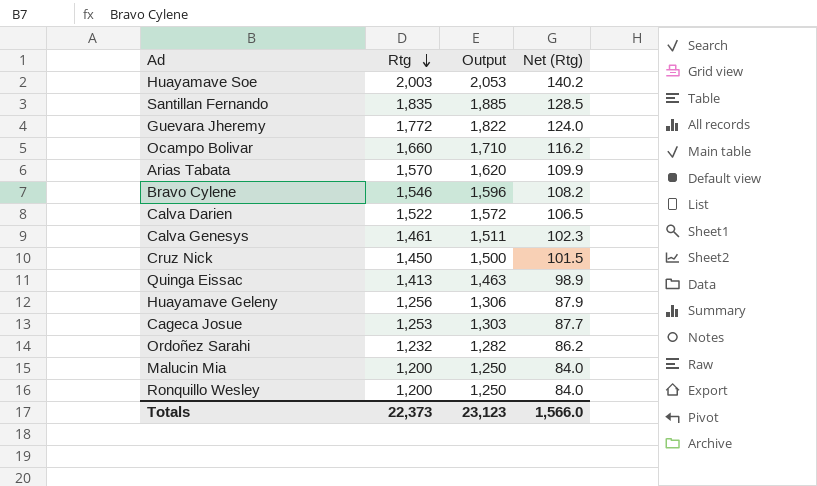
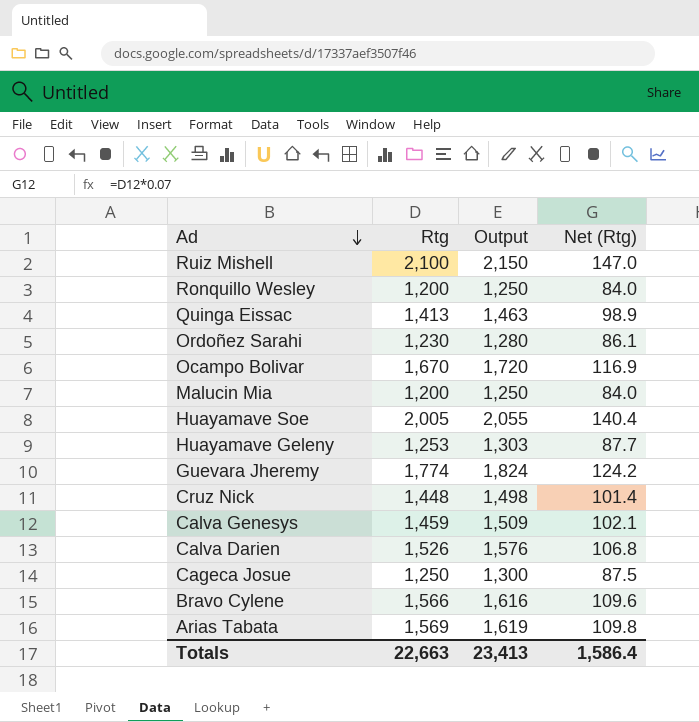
row order: Rtg descending -> Ad descending
row Santillan Fernando: 1,835 | 1,885 | 128.5 -> none
row Ruiz Mishell: none -> 2,100 | 2,150 | 147.0
Ordoñez Sarahi | Rtg: 1,232 -> 1,230
Ordoñez Sarahi | Output: 1,282 -> 1,280
Ordoñez Sarahi | Net (Rtg): 86.2 -> 86.1
Ocampo Bolivar | Rtg: 1,660 -> 1,670
Ocampo Bolivar | Output: 1,710 -> 1,720
Ocampo Bolivar | Net (Rtg): 116.2 -> 116.9
Huayamave Soe | Rtg: 2,003 -> 2,005
Huayamave Soe | Output: 2,053 -> 2,055
Huayamave Soe | Net (Rtg): 140.2 -> 140.4
Huayamave Geleny | Rtg: 1,256 -> 1,253
Huayamave Geleny | Output: 1,306 -> 1,303
Huayamave Geleny | Net (Rtg): 87.9 -> 87.7
Guevara Jheremy | Rtg: 1,772 -> 1,774
Guevara Jheremy | Output: 1,822 -> 1,824
Guevara Jheremy | Net (Rtg): 124.0 -> 124.2
Cruz Nick | Rtg: 1,450 -> 1,448
Cruz Nick | Output: 1,500 -> 1,498
Cruz Nick | Net (Rtg): 101.5 -> 101.4
Calva Genesys | Rtg: 1,461 -> 1,459
Calva Genesys | Output: 1,511 -> 1,509
Calva Genesys | Net (Rtg): 102.3 -> 102.1
Calva Darien | Rtg: 1,522 -> 1,526
Calva Darien | Output: 1,572 -> 1,576
Calva Darien | Net (Rtg): 106.5 -> 106.8
Cageca Josue | Rtg: 1,253 -> 1,250
Cageca Josue | Output: 1,303 -> 1,300
Cageca Josue | Net (Rtg): 87.7 -> 87.5
Bravo Cylene | Rtg: 1,546 -> 1,566
Bravo Cylene | Output: 1,596 -> 1,616
Bravo Cylene | Net (Rtg): 108.2 -> 109.6
Arias Tabata | Rtg: 1,570 -> 1,569
Arias Tabata | Output: 1,620 -> 1,619
Arias Tabata | Net (Rtg): 109.9 -> 109.8
Totals | Rtg: 22,373 -> 22,663
Totals | Output: 23,123 -> 23,413
Totals | Net (Rtg): 1,566.0 -> 1,586.4

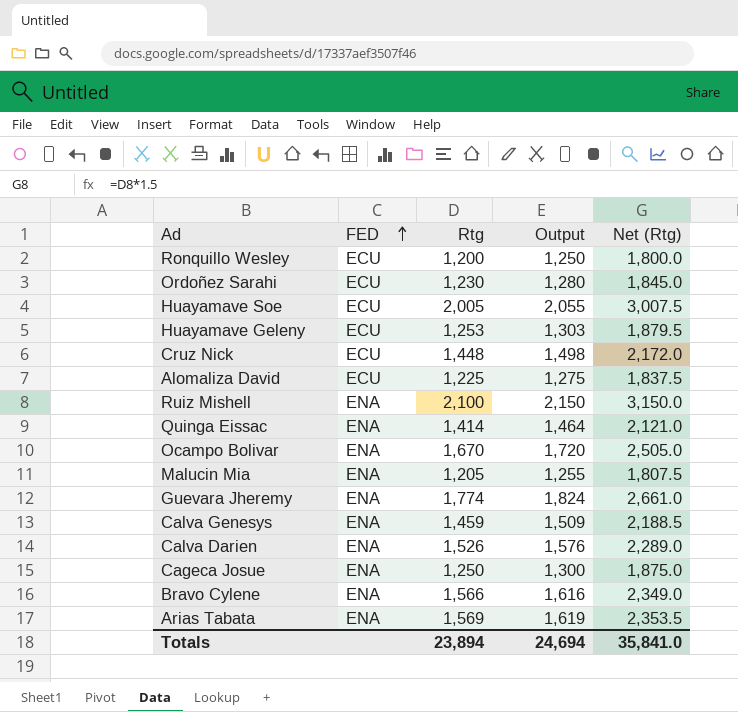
row order: Ad descending -> FED ascending
column FED | position: none -> 2
column Net (Rtg) | formula: [Rtg] * 0.07 -> [Rtg] * 1.5
row Alomaliza David: none -> ECU | 1,225 | 1,275 | 1,837.5
Quinga Eissac | Rtg: 1,413 -> 1,414
Quinga Eissac | Output: 1,463 -> 1,464
Malucin Mia | Rtg: 1,200 -> 1,205
Malucin Mia | Output: 1,250 -> 1,255
Totals | Rtg: 22,663 -> 23,894
Totals | Output: 23,413 -> 24,694
Totals | Net (Rtg): 1,586.4 -> 35,841.0

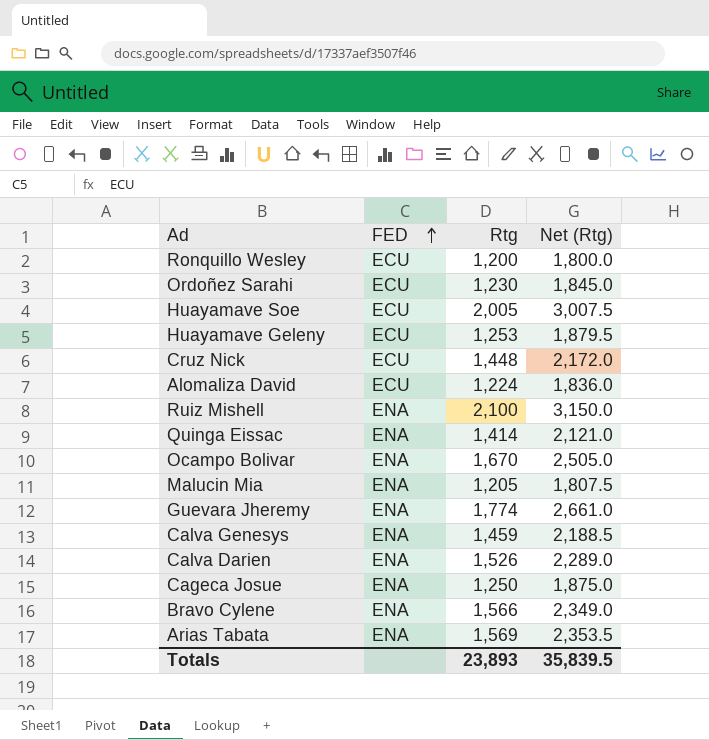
column Output | formula: [Rtg] + 50 -> none
Alomaliza David | Rtg: 1,225 -> 1,224
Alomaliza David | Net (Rtg): 1,837.5 -> 1,836.0
Totals | Rtg: 23,894 -> 23,893
Totals | Net (Rtg): 35,841.0 -> 35,839.5

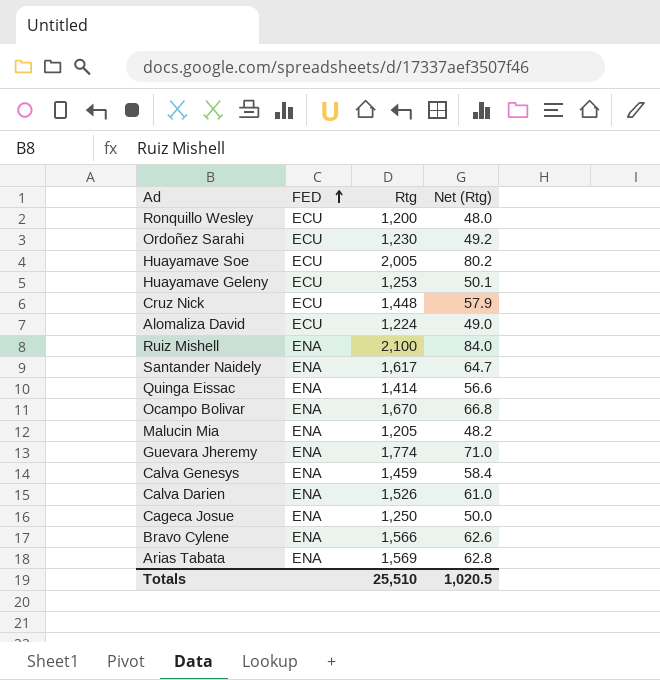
column Net (Rtg) | formula: [Rtg] * 1.5 -> [Rtg] * 0.04
row Santander Naidely: none -> ENA | 1,617 | 64.7
Totals | Rtg: 23,893 -> 25,510
Totals | Net (Rtg): 35,839.5 -> 1,020.5

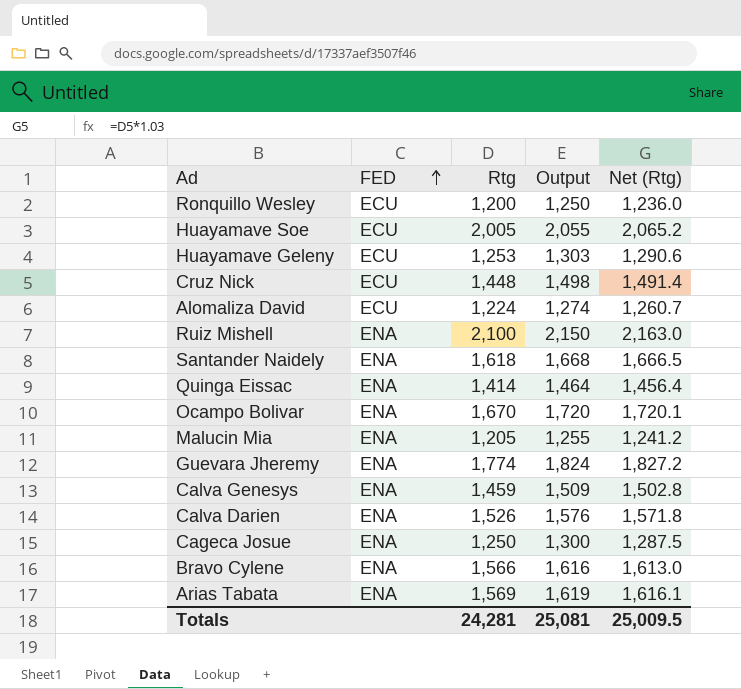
column Output | formula: none -> [Rtg] + 50
column Net (Rtg) | formula: [Rtg] * 0.04 -> [Rtg] * 1.03
row Ordoñez Sarahi: ECU | 1,230 | 49.2 -> none
Santander Naidely | Rtg: 1,617 -> 1,618
Totals | Rtg: 25,510 -> 24,281
Totals | Net (Rtg): 1,020.5 -> 25,009.5

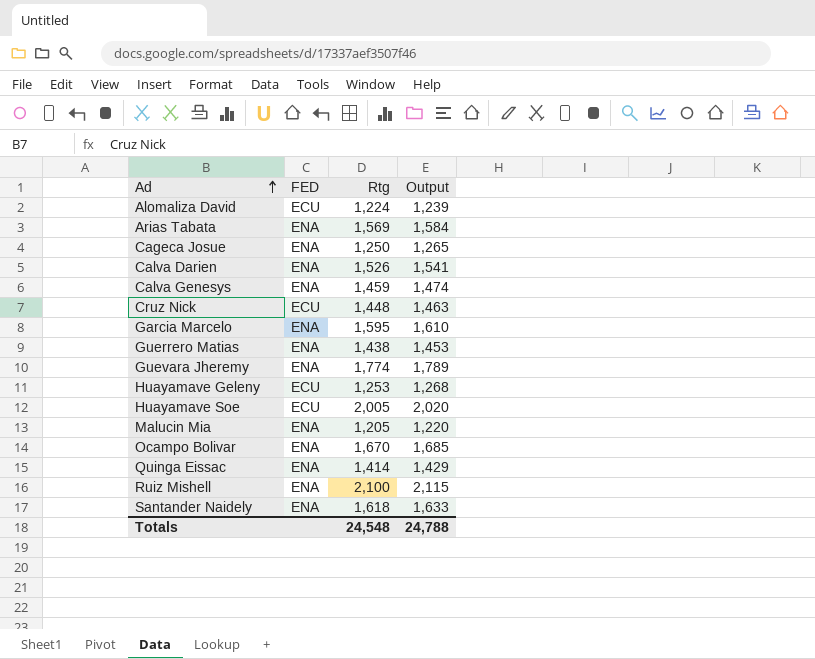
row order: FED ascending -> Ad ascending
column Net (Rtg) | formula: [Rtg] * 1.03 -> none
column Output | formula: [Rtg] + 50 -> [Rtg] + 15
row Ronquillo Wesley: ECU | 1,200 | 1,250 | 1,236.0 -> none
row Bravo Cylene: ENA | 1,566 | 1,616 | 1,613.0 -> none
row Garcia Marcelo: none -> ENA | 1,595 | 1,610
row Guerrero Matias: none -> ENA | 1,438 | 1,453
Totals | Rtg: 24,281 -> 24,548
Totals | Output: 25,081 -> 24,788

